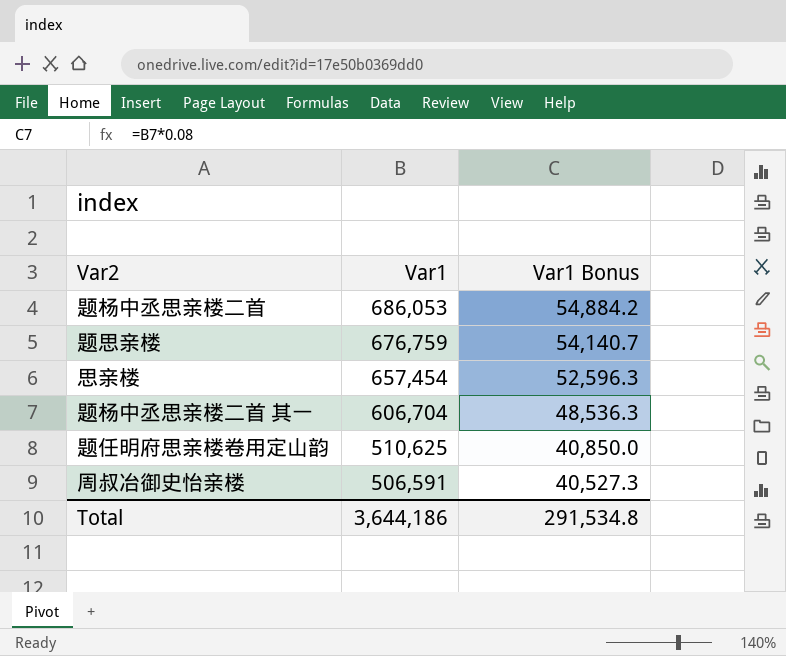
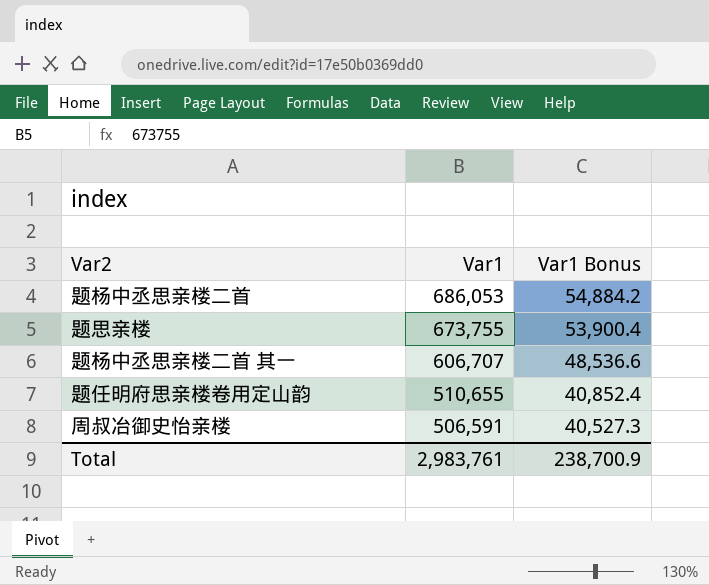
row 思亲楼: 657,454 | 52,596.3 -> none
题思亲楼 | Var1: 676,759 -> 673,755
题思亲楼 | Var1 Bonus: 54,140.7 -> 53,900.4
题杨中丞思亲楼二首 其一 | Var1: 606,704 -> 606,707
题杨中丞思亲楼二首 其一 | Var1 Bonus: 48,536.3 -> 48,536.6
题任明府思亲楼卷用定山韵 | Var1: 510,625 -> 510,655
题任明府思亲楼卷用定山韵 | Var1 Bonus: 40,850.0 -> 40,852.4
Total | Var1: 3,644,186 -> 2,983,761
Total | Var1 Bonus: 291,534.8 -> 238,700.9

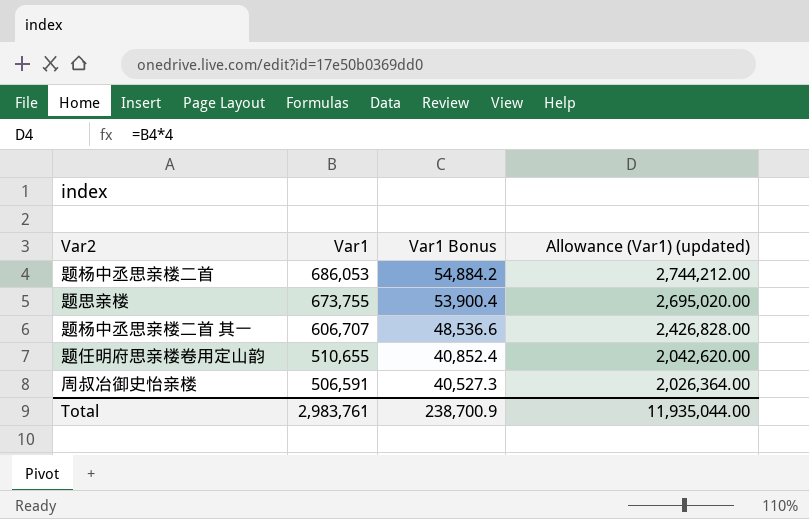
column Allowance (Var1) (updated) | formula: none -> [Var1] * 4

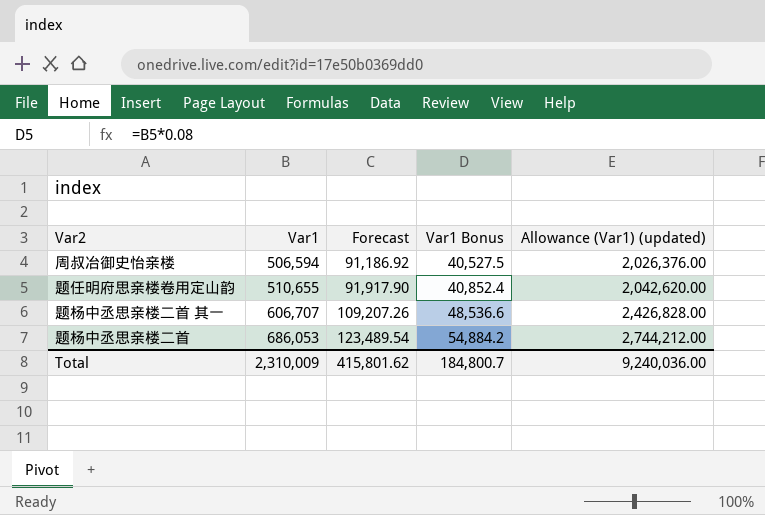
row order: Var1 descending -> Var1 ascending
column Forecast | formula: none -> [Var1] * 0.18
row 题思亲楼: 673,755 | 53,900.4 | 2,695,020.00 -> none
周叔冶御史怡亲楼 | Var1: 506,591 -> 506,594
周叔冶御史怡亲楼 | Var1 Bonus: 40,527.3 -> 40,527.5
周叔冶御史怡亲楼 | Allowance (Var1) (updated): 2,026,364.00 -> 2,026,376.00
Total | Var1: 2,983,761 -> 2,310,009
Total | Var1 Bonus: 238,700.9 -> 184,800.7
Total | Allowance (Var1) (updated): 11,935,044.00 -> 9,240,036.00

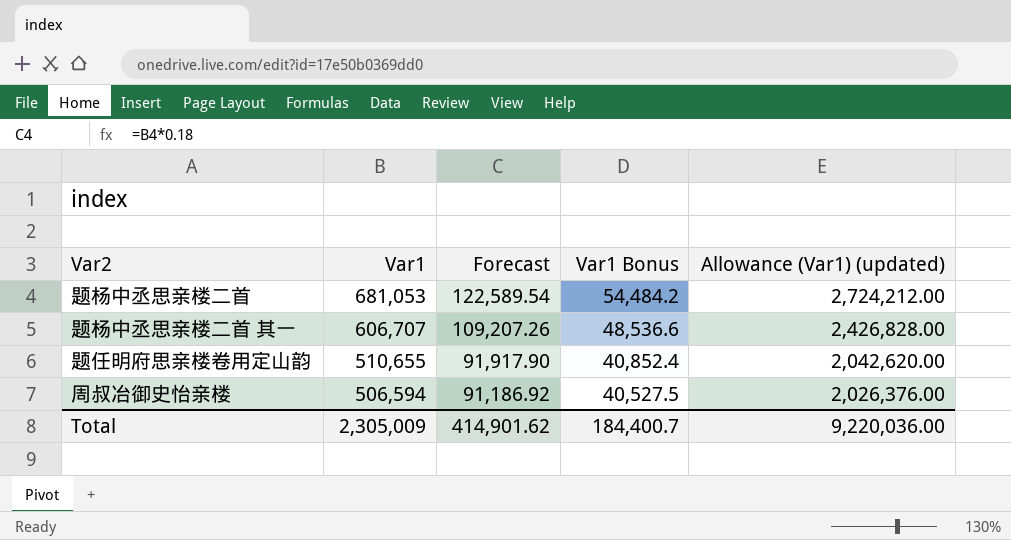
row order: Var1 ascending -> Var1 descending
题杨中丞思亲楼二首 | Var1: 686,053 -> 681,053
题杨中丞思亲楼二首 | Forecast: 123,489.54 -> 122,589.54
题杨中丞思亲楼二首 | Var1 Bonus: 54,884.2 -> 54,484.2
题杨中丞思亲楼二首 | Allowance (Var1) (updated): 2,744,212.00 -> 2,724,212.00
Total | Var1: 2,310,009 -> 2,305,009
Total | Forecast: 415,801.62 -> 414,901.62
Total | Var1 Bonus: 184,800.7 -> 184,400.7
Total | Allowance (Var1) (updated): 9,240,036.00 -> 9,220,036.00

